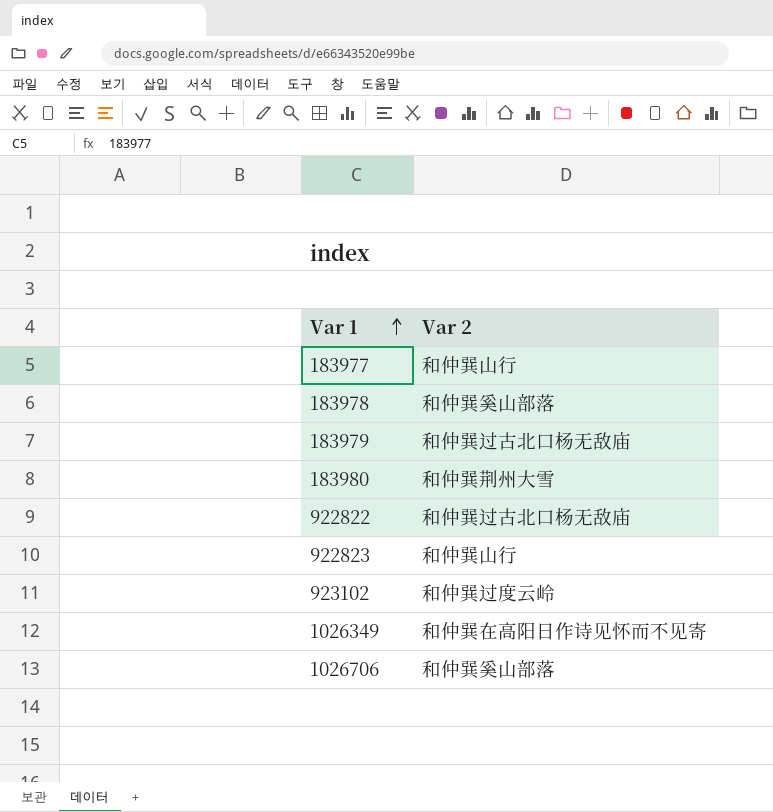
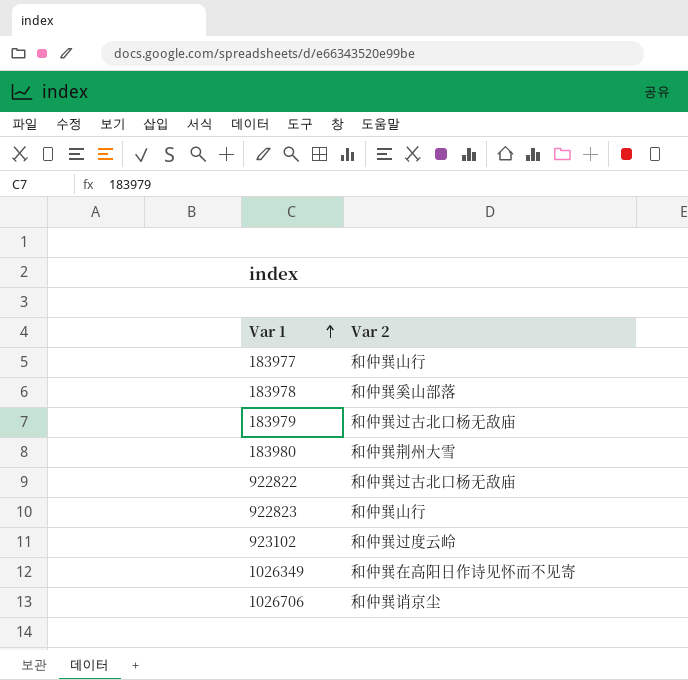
1026706 | Var 2: 和仲巽奚山部落 -> 和仲巽诮京尘

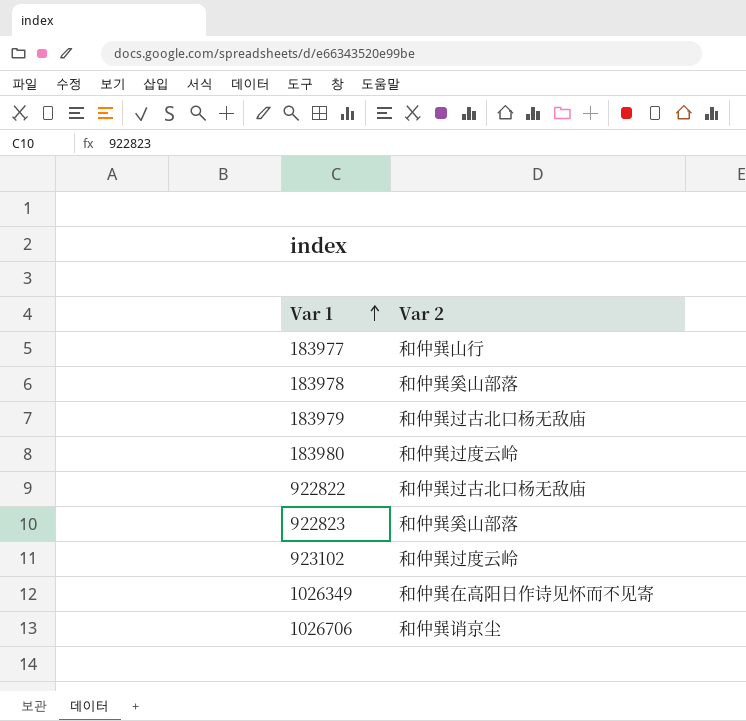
183980 | Var 2: 和仲巽荆州大雪 -> 和仲巽过度云岭
922823 | Var 2: 和仲巽山行 -> 和仲巽奚山部落

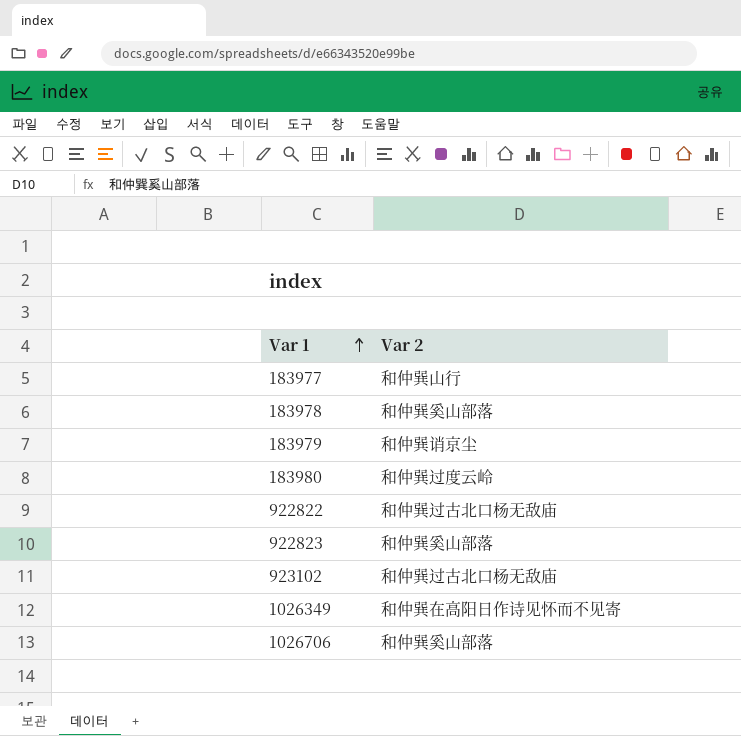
183979 | Var 2: 和仲巽过古北口杨无敌庙 -> 和仲巽诮京尘
923102 | Var 2: 和仲巽过度云岭 -> 和仲巽过古北口杨无敌庙
1026706 | Var 2: 和仲巽诮京尘 -> 和仲巽奚山部落

